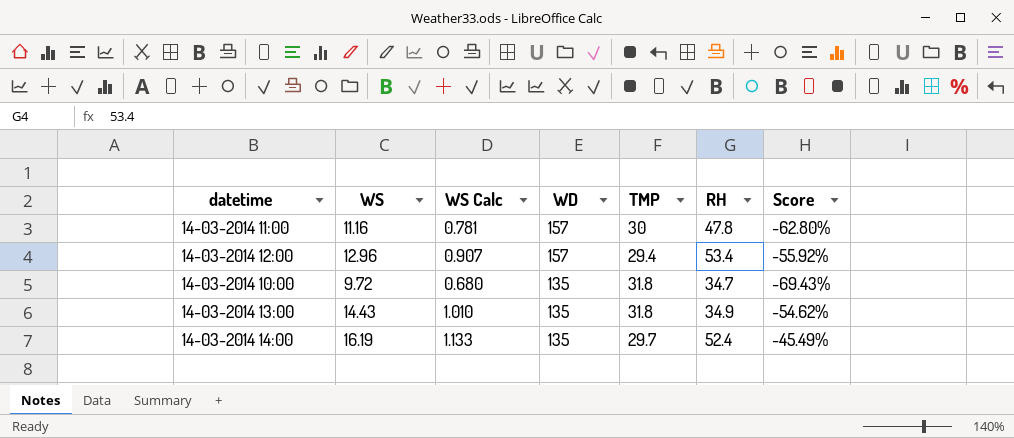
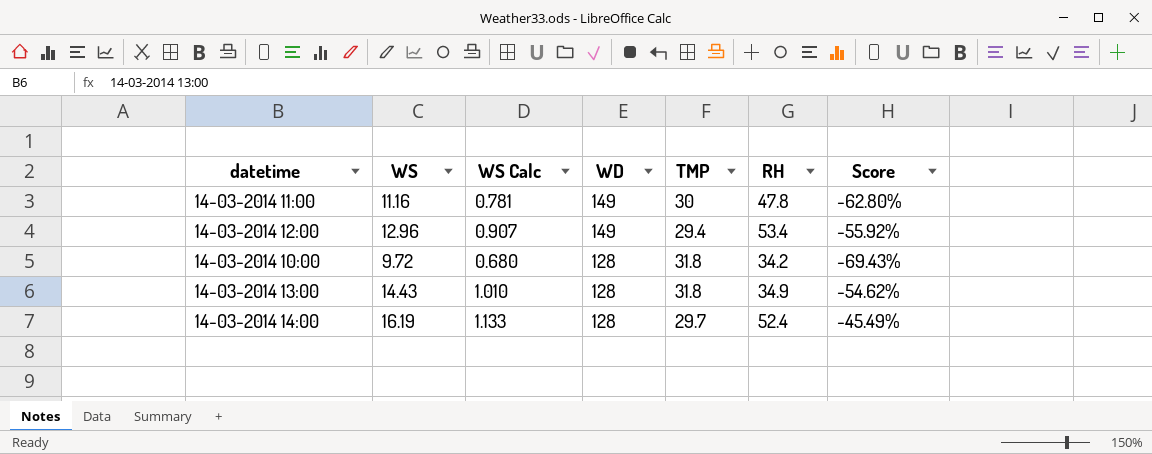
14-03-2014 11:00 | WD: 157 -> 149
14-03-2014 12:00 | WD: 157 -> 149
14-03-2014 10:00 | WD: 135 -> 128
14-03-2014 10:00 | RH: 34.7 -> 34.2
14-03-2014 13:00 | WD: 135 -> 128
14-03-2014 14:00 | WD: 135 -> 128

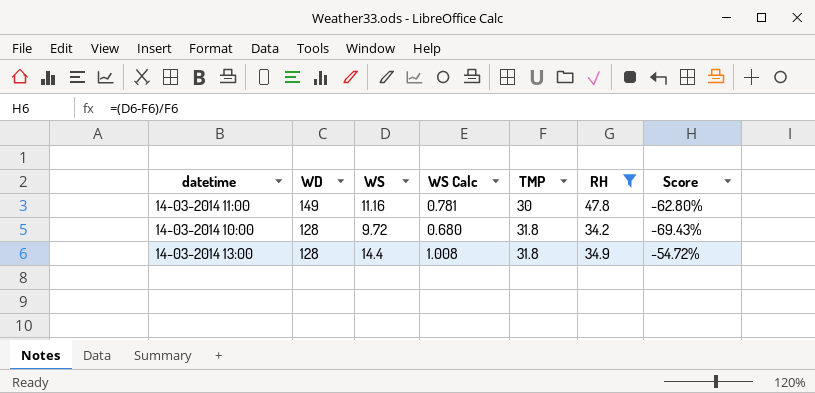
filter: none -> RH <= 47.8
column WD | position: 4 -> 2
14-03-2014 13:00 | WS: 14.43 -> 14.4
14-03-2014 13:00 | WS Calc: 1.010 -> 1.008
14-03-2014 13:00 | Score: -54.62% -> -54.72%

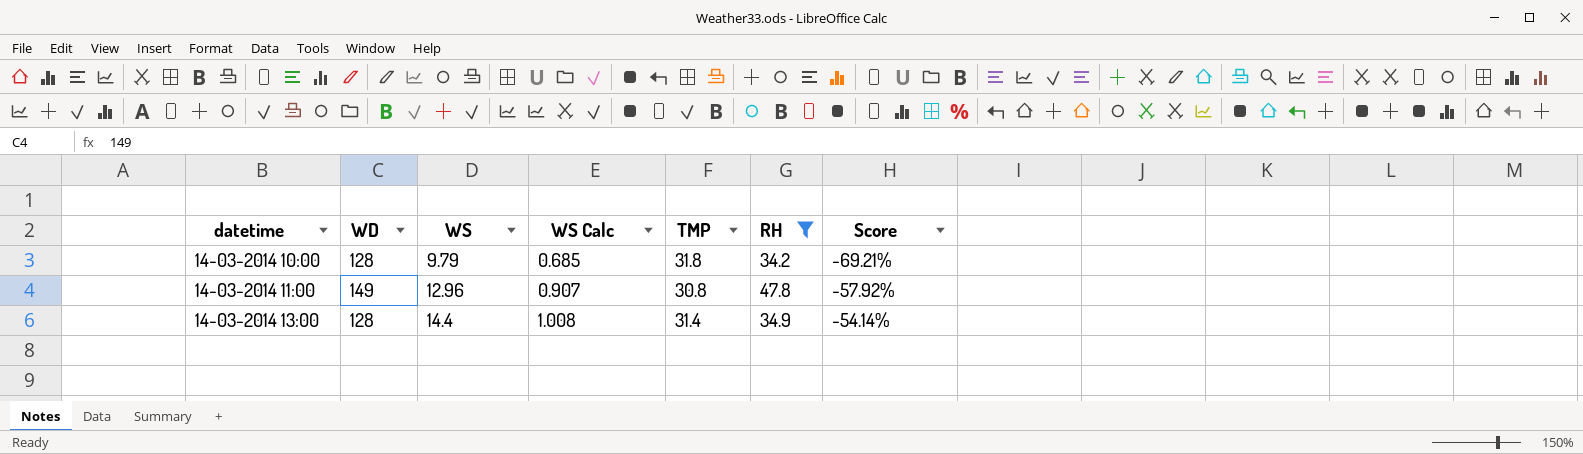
row order: WD descending -> datetime ascending
14-03-2014 10:00 | WS: 9.72 -> 9.79
14-03-2014 10:00 | WS Calc: 0.680 -> 0.685
14-03-2014 10:00 | Score: -69.43% -> -69.21%
14-03-2014 11:00 | WS: 11.16 -> 12.96
14-03-2014 11:00 | WS Calc: 0.781 -> 0.907
14-03-2014 11:00 | TMP: 30 -> 30.8
14-03-2014 11:00 | Score: -62.80% -> -57.92%
14-03-2014 13:00 | TMP: 31.8 -> 31.4
14-03-2014 13:00 | Score: -54.72% -> -54.14%

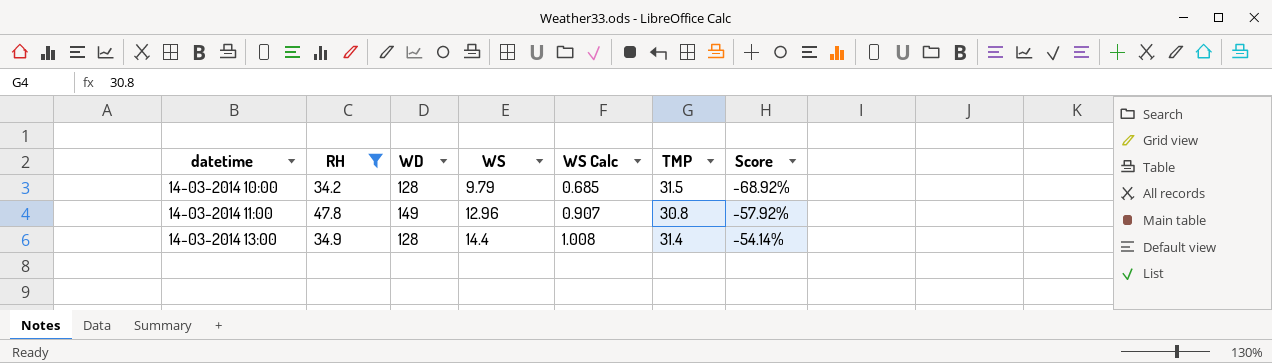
column RH | position: 6 -> 2
14-03-2014 10:00 | TMP: 31.8 -> 31.5
14-03-2014 10:00 | Score: -69.21% -> -68.92%

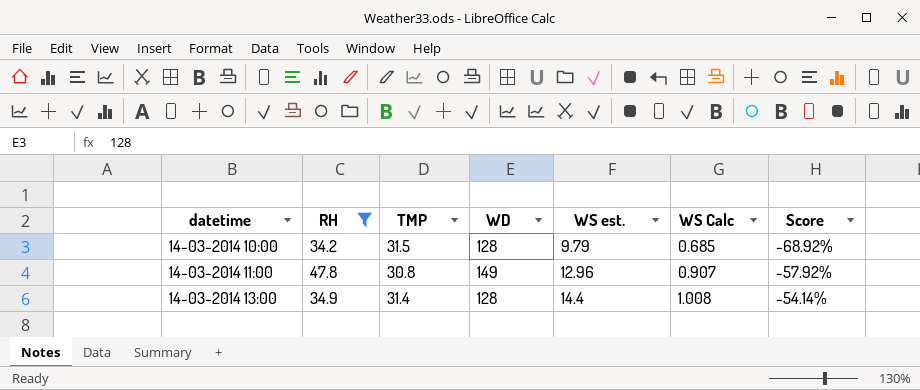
column TMP | position: 6 -> 3
column name: WS -> WS est.

